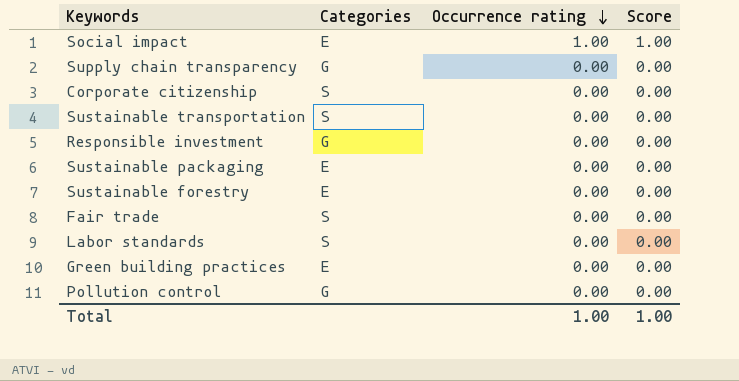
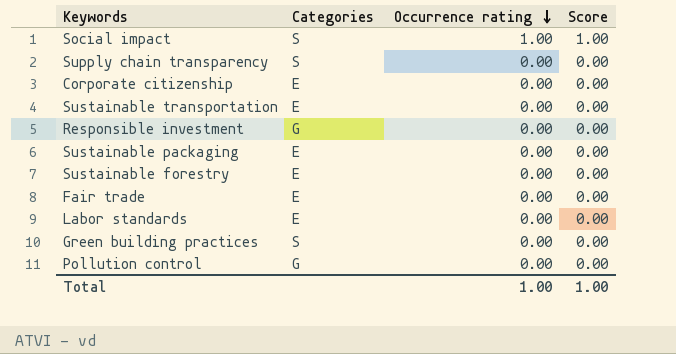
Social impact | Categories: E -> S
Supply chain transparency | Categories: G -> S
Corporate citizenship | Categories: S -> E
Sustainable transportation | Categories: S -> E
Fair trade | Categories: S -> E
Labor standards | Categories: S -> E
Green building practices | Categories: E -> S

